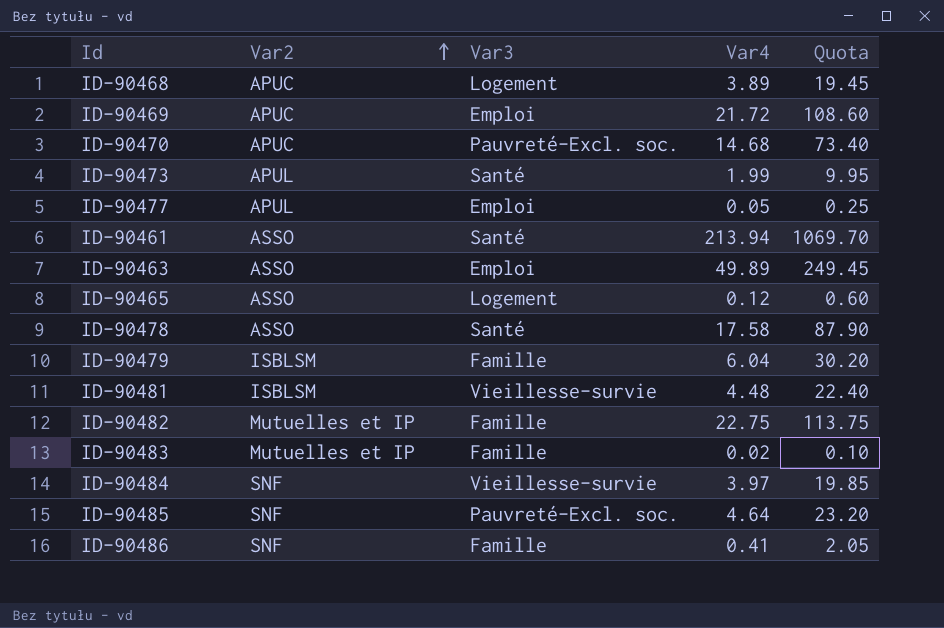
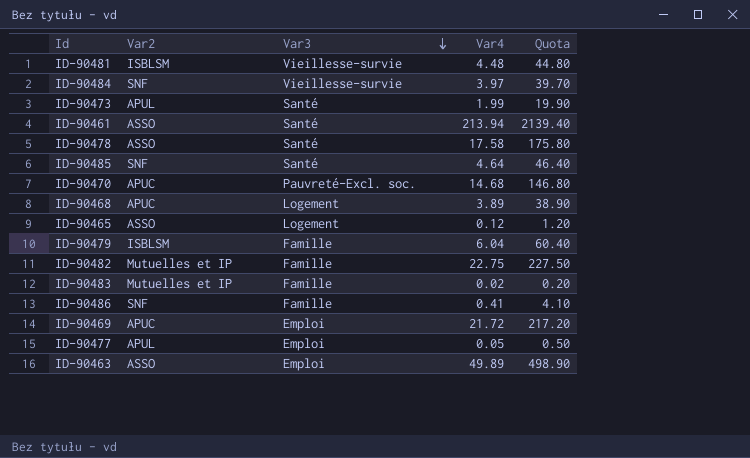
row order: Var2 ascending -> Var3 descending
column Quota | formula: [Var4] * 5 -> [Var4] * 10
ID-90485 | Var3: Pauvreté-Excl. soc. -> Santé

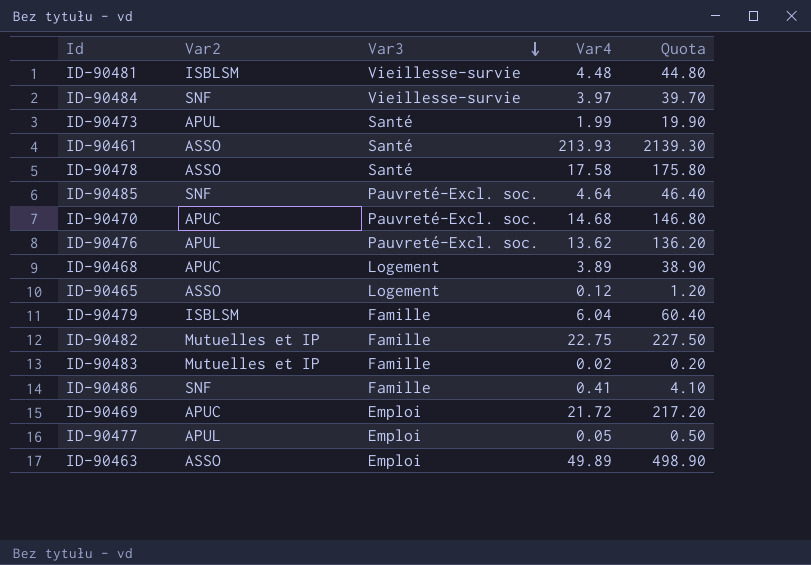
ID-90461 | Var4: 213.94 -> 213.93
ID-90461 | Quota: 2139.40 -> 2139.30
ID-90485 | Var3: Santé -> Pauvreté-Excl. soc.
row ID-90476: none -> APUL | Pauvreté-Excl. soc. | 13.62 | 136.20

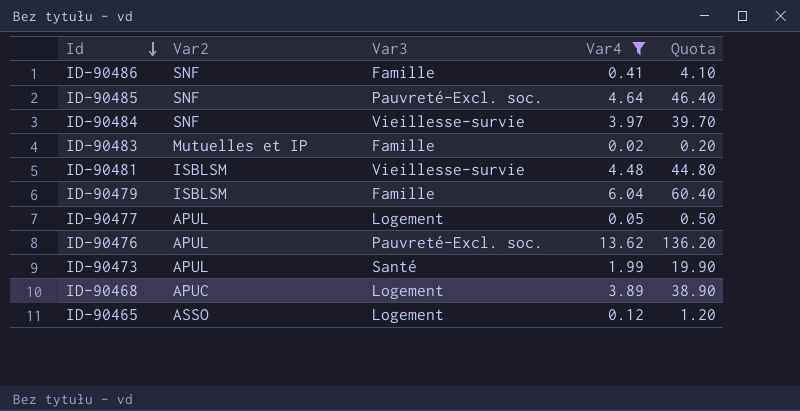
filter: none -> Var4 <= 13.62
row order: Var3 descending -> Id descending
ID-90477 | Var3: Emploi -> Logement

